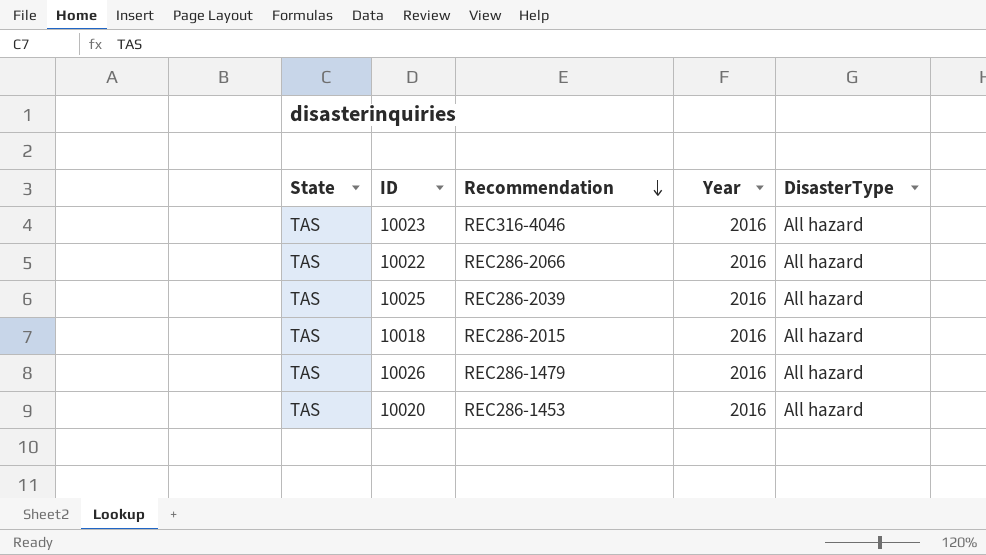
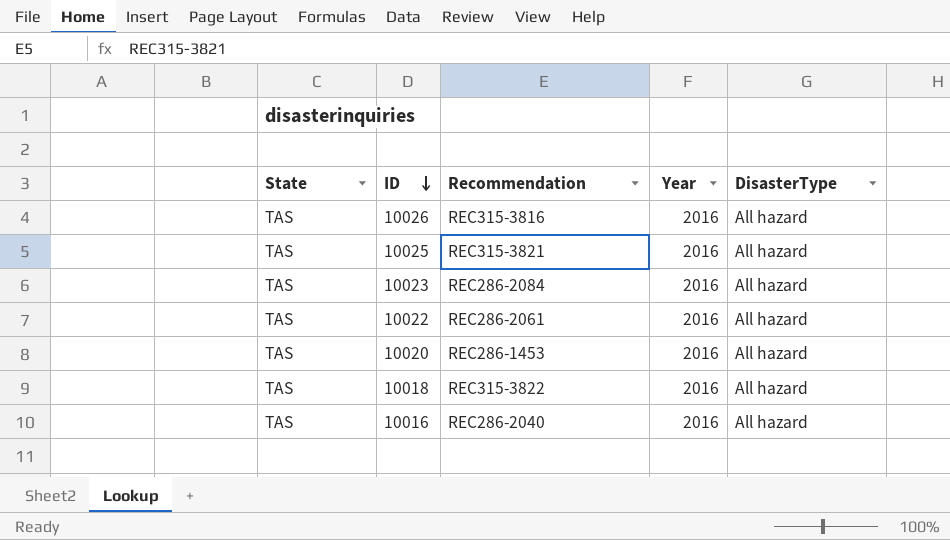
row order: Recommendation descending -> ID descending
10026 | Recommendation: REC286-1479 -> REC315-3816
10025 | Recommendation: REC286-2039 -> REC315-3821
10023 | Recommendation: REC316-4046 -> REC286-2084
10022 | Recommendation: REC286-2066 -> REC286-2061
10018 | Recommendation: REC286-2015 -> REC315-3822
row 10016: none -> TAS | REC286-2040 | 2016 | All hazard

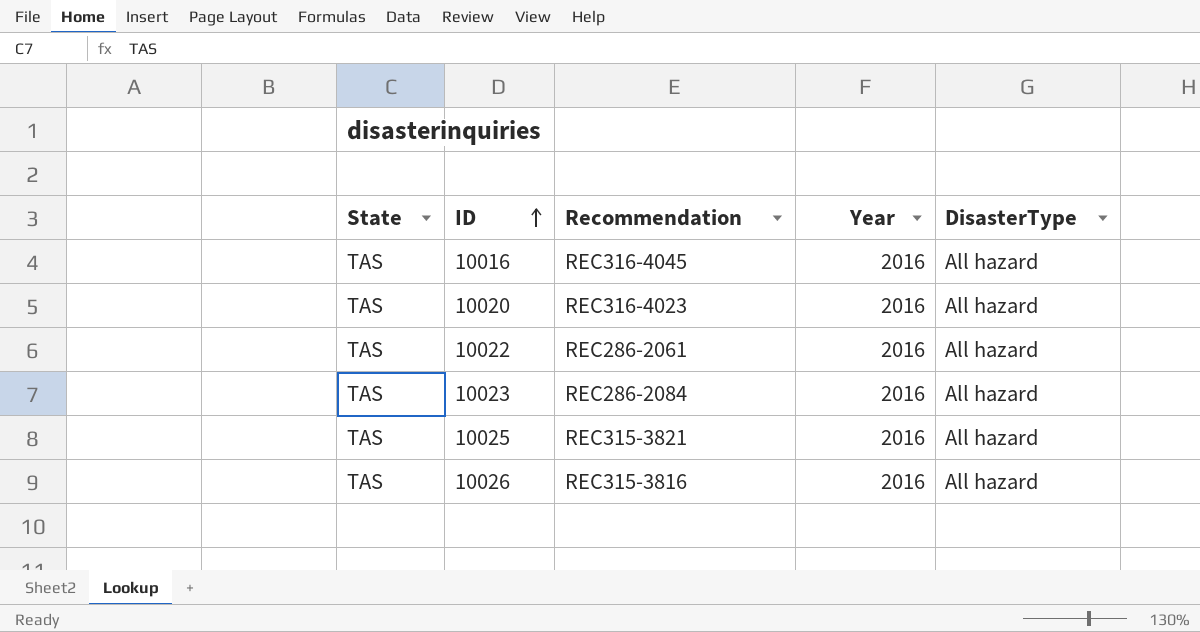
row order: ID descending -> ID ascending
row 10018: TAS | REC315-3822 | 2016 | All hazard -> none
10016 | Recommendation: REC286-2040 -> REC316-4045
10020 | Recommendation: REC286-1453 -> REC316-4023

